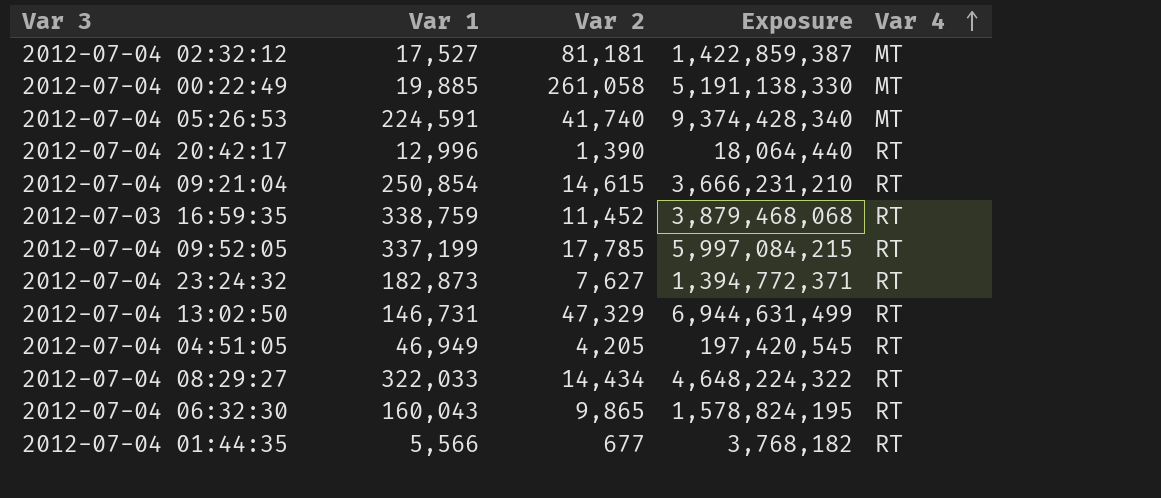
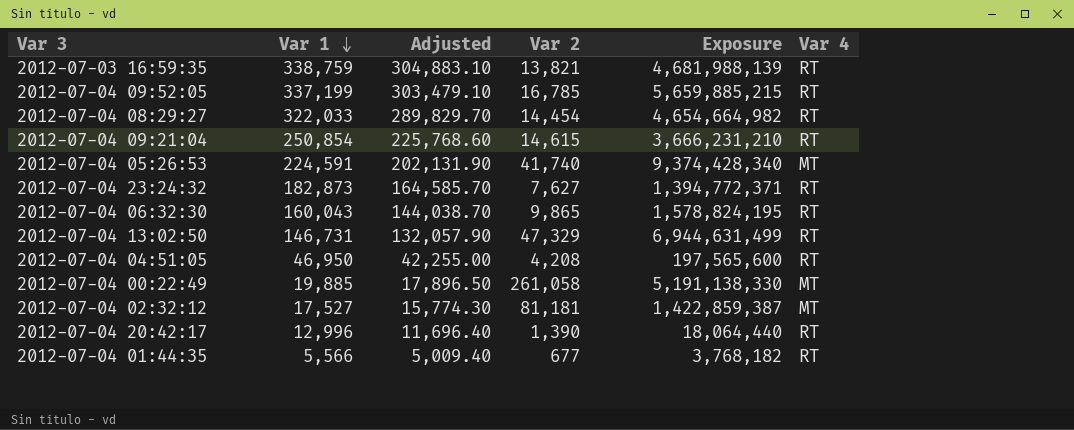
row order: Var 4 ascending -> Var 1 descending
column Adjusted | formula: none -> [Var 1] * 0.9
2012-07-03 16:59:35 | Var 2: 11,452 -> 13,821
2012-07-03 16:59:35 | Exposure: 3,879,468,068 -> 4,681,988,139
2012-07-04 09:52:05 | Var 2: 17,785 -> 16,785
2012-07-04 09:52:05 | Exposure: 5,997,084,215 -> 5,659,885,215
2012-07-04 08:29:27 | Var 2: 14,434 -> 14,454
2012-07-04 08:29:27 | Exposure: 4,648,224,322 -> 4,654,664,982
2012-07-04 04:51:05 | Var 1: 46,949 -> 46,950
2012-07-04 04:51:05 | Var 2: 4,205 -> 4,208
2012-07-04 04:51:05 | Exposure: 197,420,545 -> 197,565,600

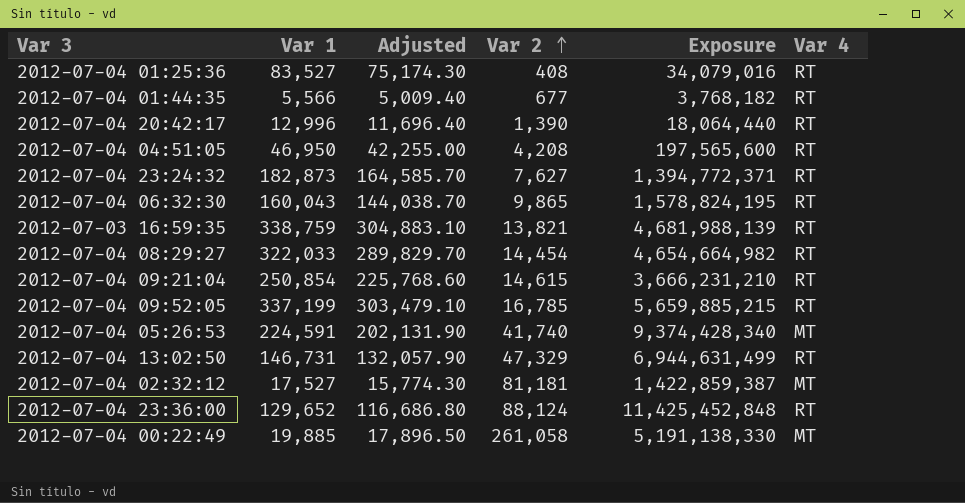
row order: Var 1 descending -> Var 2 ascending
row 2012-07-04 01:25:36: none -> 83,527 | 75,174.30 | 408 | 34,079,016 | RT
row 2012-07-04 23:36:00: none -> 129,652 | 116,686.80 | 88,124 | 11,425,452,848 | RT

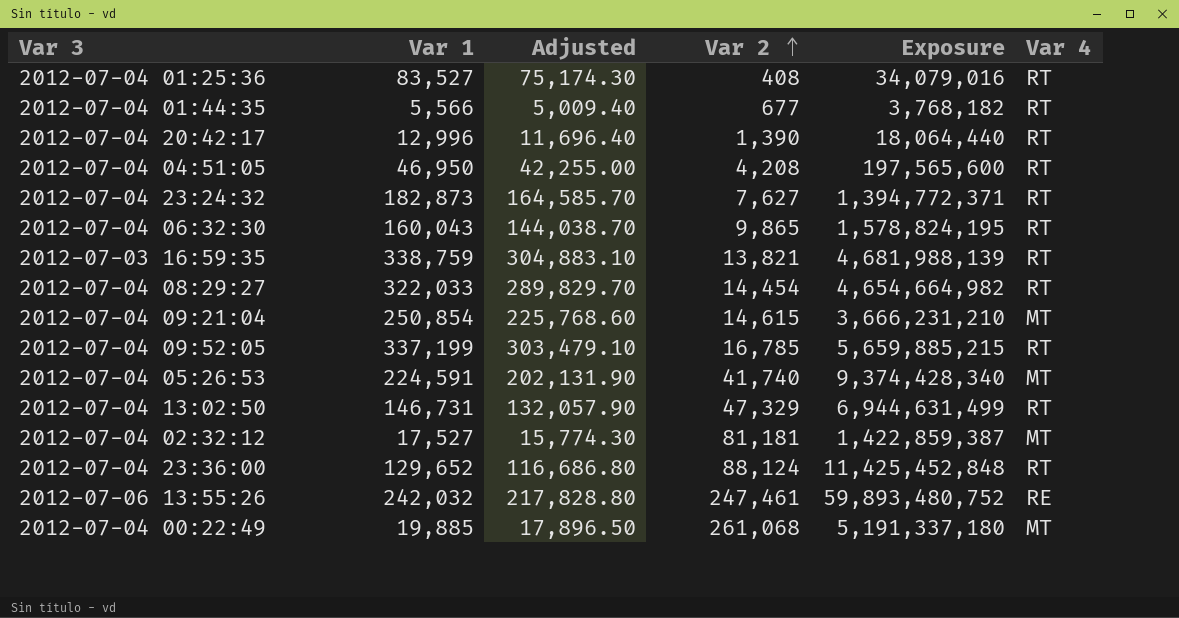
2012-07-04 09:21:04 | Var 4: RT -> MT
row 2012-07-06 13:55:26: none -> 242,032 | 217,828.80 | 247,461 | 59,893,480,752 | RE
2012-07-04 00:22:49 | Var 2: 261,058 -> 261,068
2012-07-04 00:22:49 | Exposure: 5,191,138,330 -> 5,191,337,180

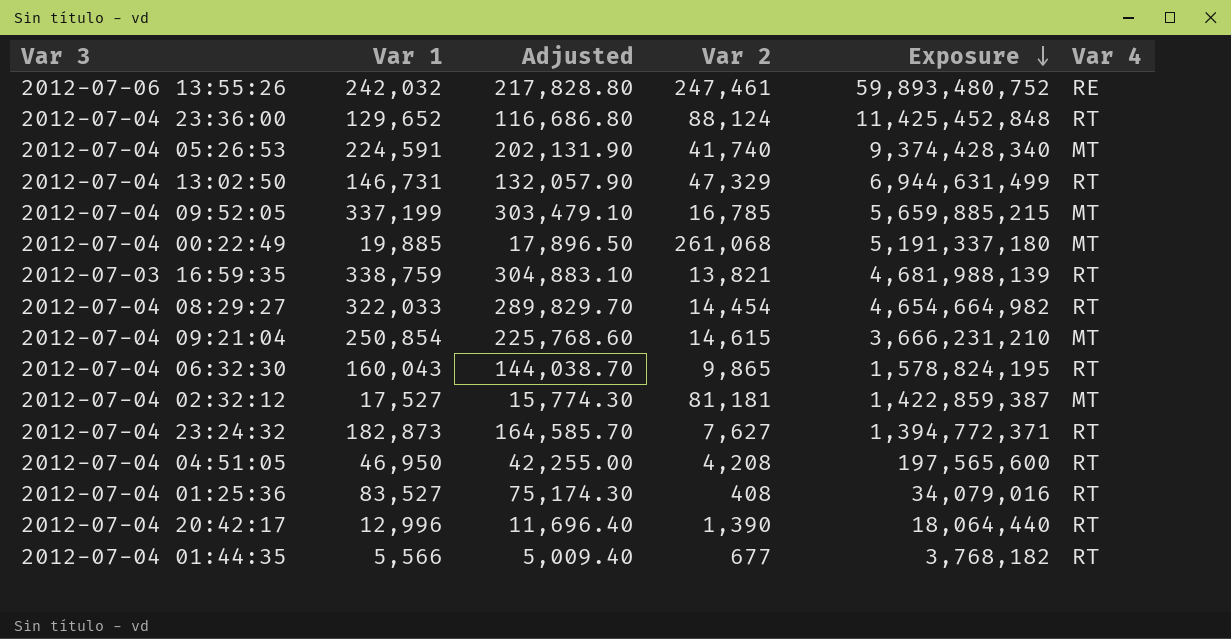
row order: Var 2 ascending -> Exposure descending
2012-07-04 09:52:05 | Var 4: RT -> MT

